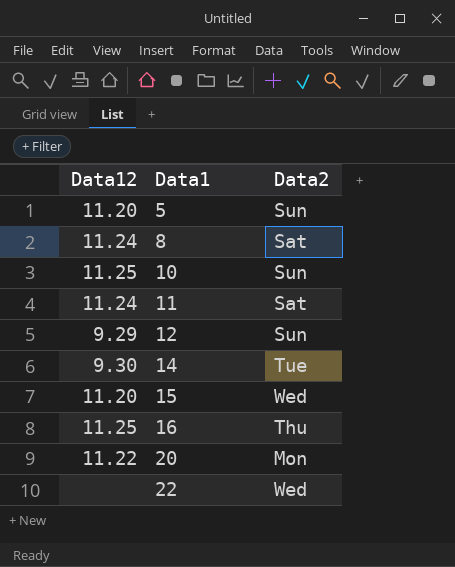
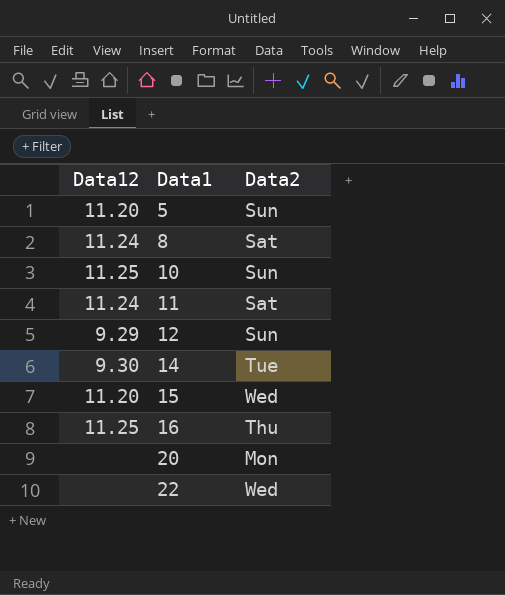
20 | Data12: 11.22 -> none

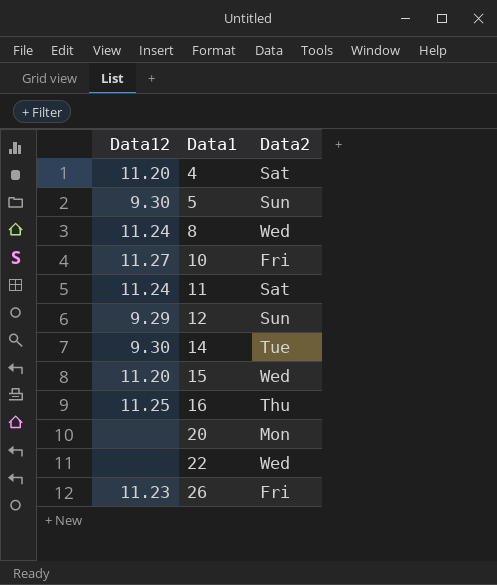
row 4: none -> 11.20 | Sat
5 | Data12: 11.20 -> 9.30
8 | Data2: Sat -> Wed
10 | Data12: 11.25 -> 11.27
10 | Data2: Sun -> Fri
row 26: none -> 11.23 | Fri

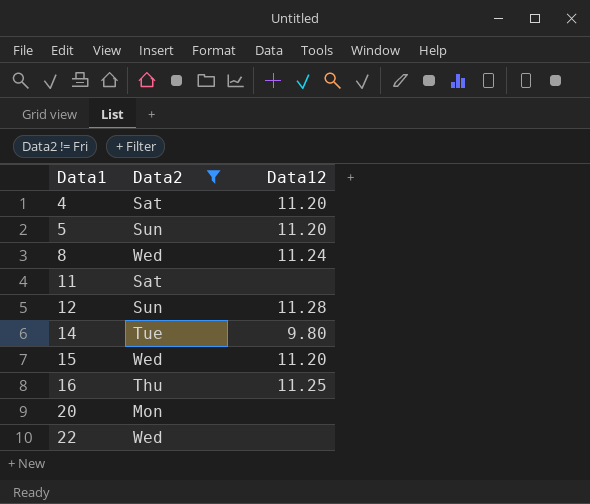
filter: none -> Data2 != Fri
column Data12 | position: 1 -> 3
5 | Data12: 9.30 -> 11.20
11 | Data12: 11.24 -> none
12 | Data12: 9.29 -> 11.28
14 | Data12: 9.30 -> 9.80

